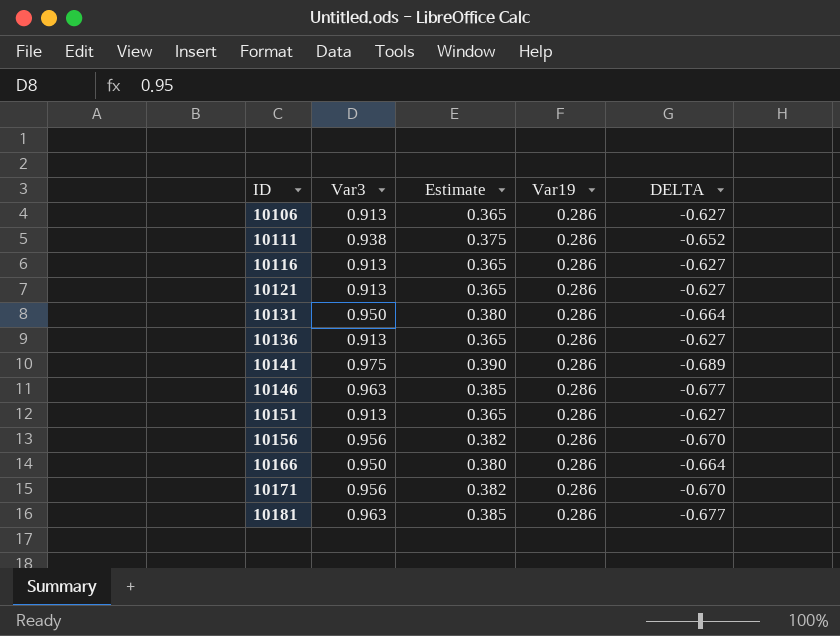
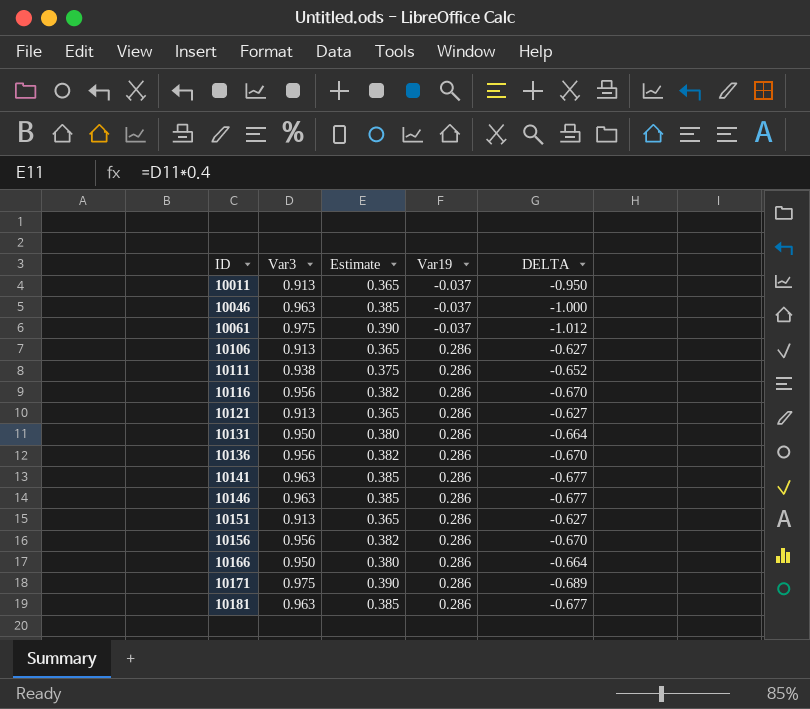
row 10011: none -> 0.913 | 0.365 | -0.037 | -0.950
row 10046: none -> 0.963 | 0.385 | -0.037 | -1.000
row 10061: none -> 0.975 | 0.390 | -0.037 | -1.012
10116 | Var3: 0.913 -> 0.956
10116 | Estimate: 0.365 -> 0.382
10116 | DELTA: -0.627 -> -0.670
10136 | Var3: 0.913 -> 0.956
10136 | Estimate: 0.365 -> 0.382
10136 | DELTA: -0.627 -> -0.670
10141 | Var3: 0.975 -> 0.963
10141 | Estimate: 0.390 -> 0.385
10141 | DELTA: -0.689 -> -0.677
10171 | Var3: 0.956 -> 0.975
10171 | Estimate: 0.382 -> 0.390
10171 | DELTA: -0.670 -> -0.689

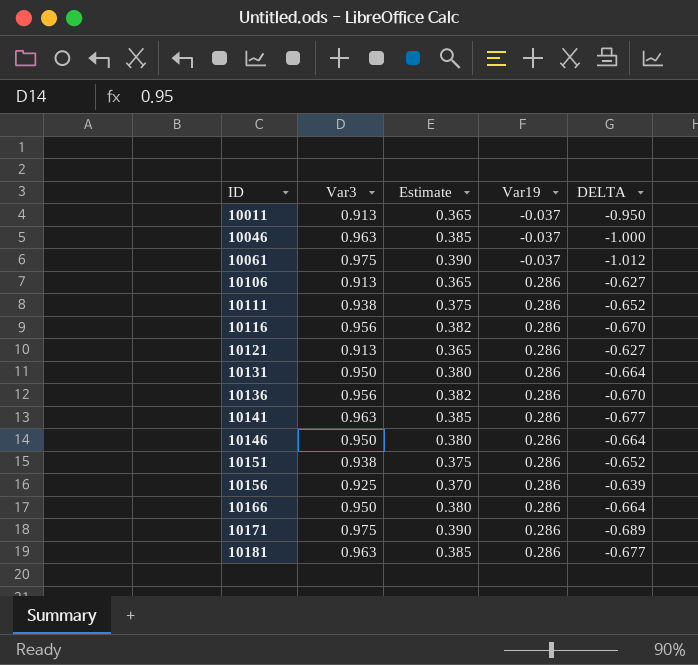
10146 | Var3: 0.963 -> 0.950
10146 | Estimate: 0.385 -> 0.380
10146 | DELTA: -0.677 -> -0.664
10151 | Var3: 0.913 -> 0.938
10151 | Estimate: 0.365 -> 0.375
10151 | DELTA: -0.627 -> -0.652
10156 | Var3: 0.956 -> 0.925
10156 | Estimate: 0.382 -> 0.370
10156 | DELTA: -0.670 -> -0.639

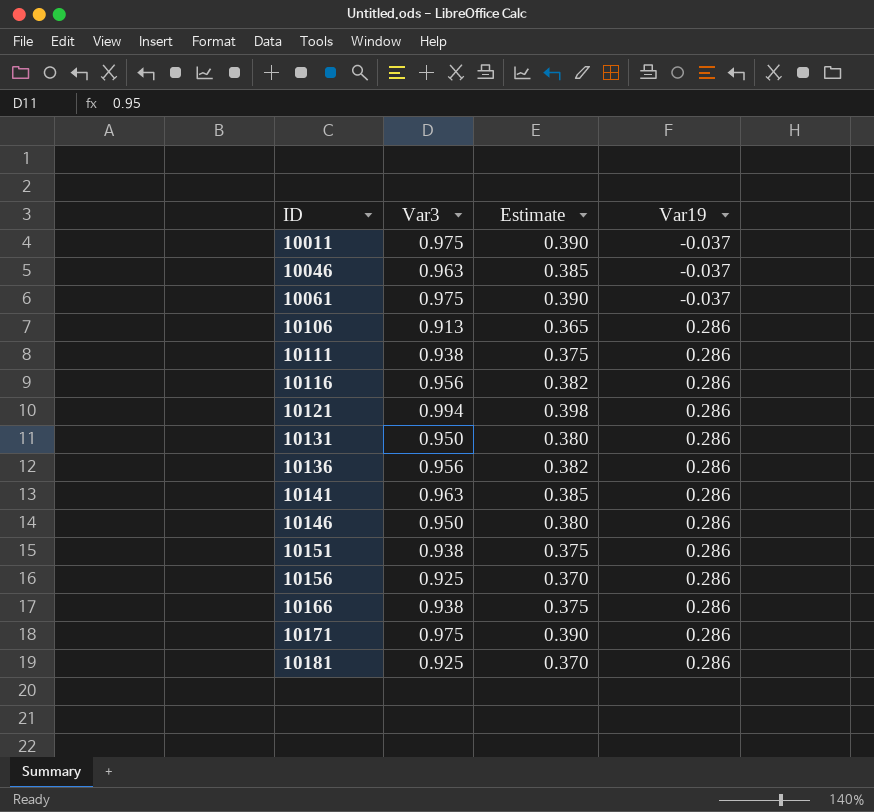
column DELTA | formula: [Var19] - [Var3] -> none
10011 | Var3: 0.913 -> 0.975
10011 | Estimate: 0.365 -> 0.390
10121 | Var3: 0.913 -> 0.994
10121 | Estimate: 0.365 -> 0.398
10166 | Var3: 0.950 -> 0.938
10166 | Estimate: 0.380 -> 0.375
10181 | Var3: 0.963 -> 0.925
10181 | Estimate: 0.385 -> 0.370

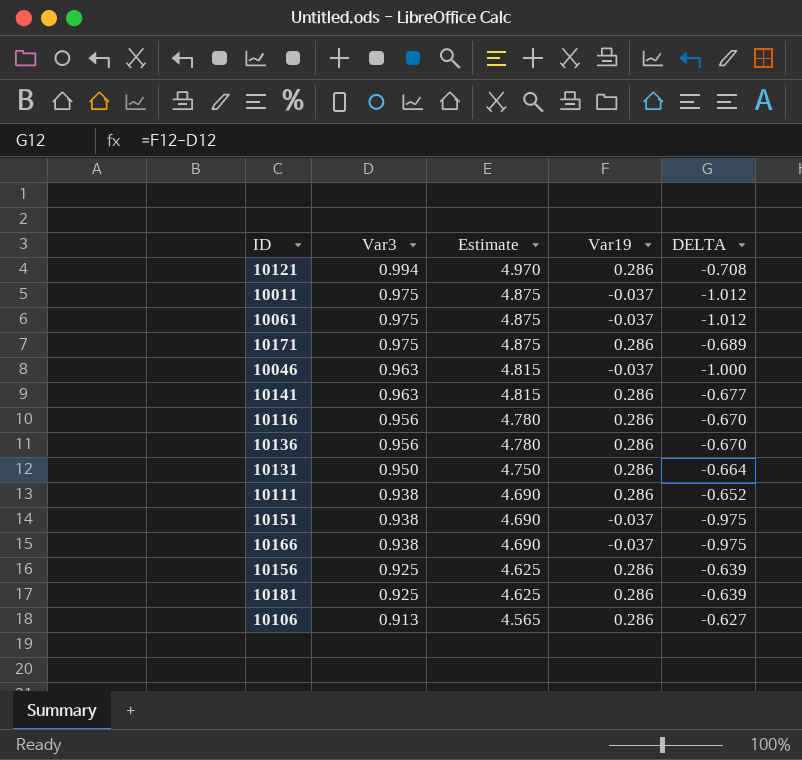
row order: ID ascending -> Var3 descending
column Estimate | formula: [Var3] * 0.4 -> [Var3] * 5
column DELTA | formula: none -> [Var19] - [Var3]
row 10146: 0.950 | 0.380 | 0.286 -> none
10151 | Var19: 0.286 -> -0.037
10166 | Var19: 0.286 -> -0.037

